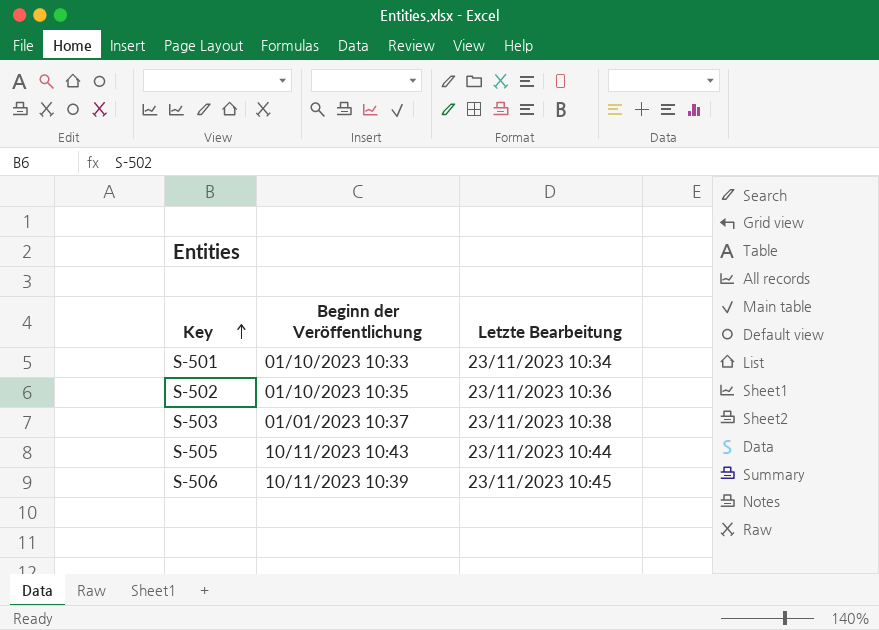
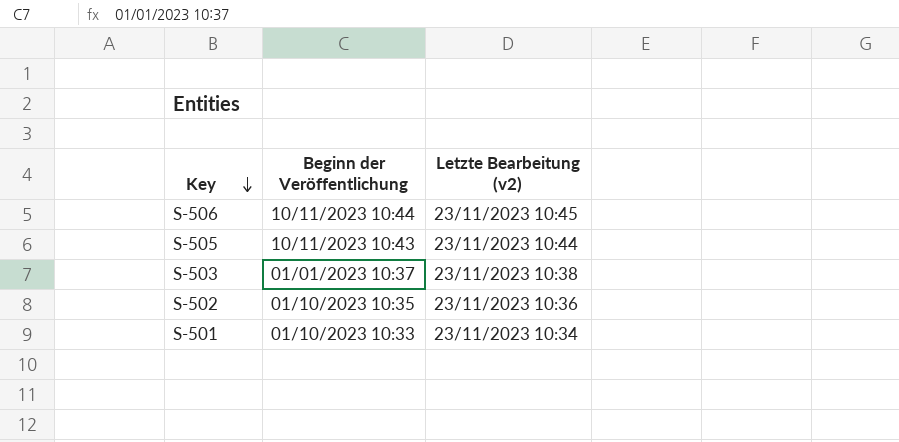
row order: Key ascending -> Key descending
column name: Letzte Bearbeitung -> Letzte Bearbeitung (v2)
S-506 | Beginn der Veröffentlichung: 10/11/2023 10:39 -> 10/11/2023 10:44

